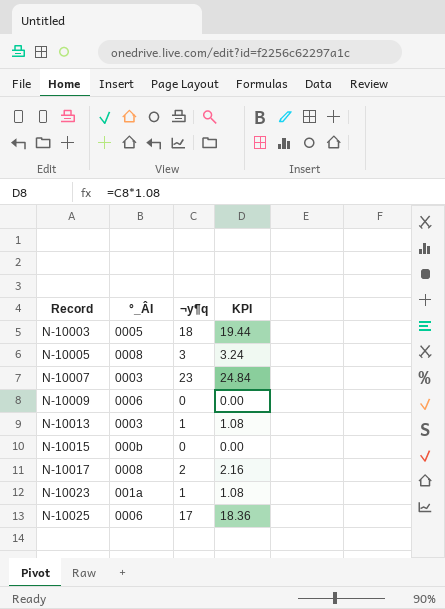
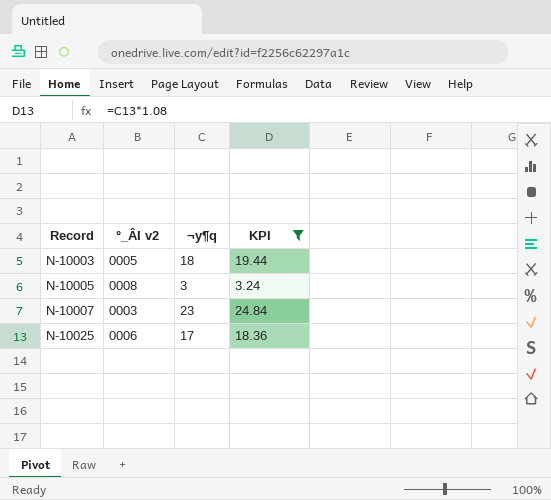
filter: none -> KPI >= 3.24
column name: °_ÂI -> °_ÂI v2

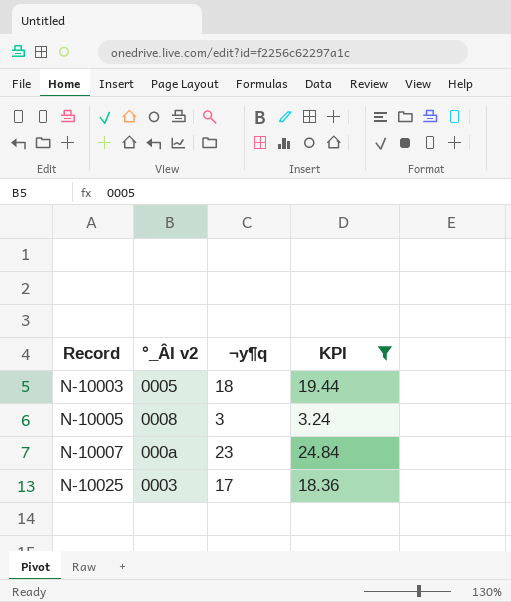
N-10007 | °_ÂI v2: 0003 -> 000a
N-10025 | °_ÂI v2: 0006 -> 0003

